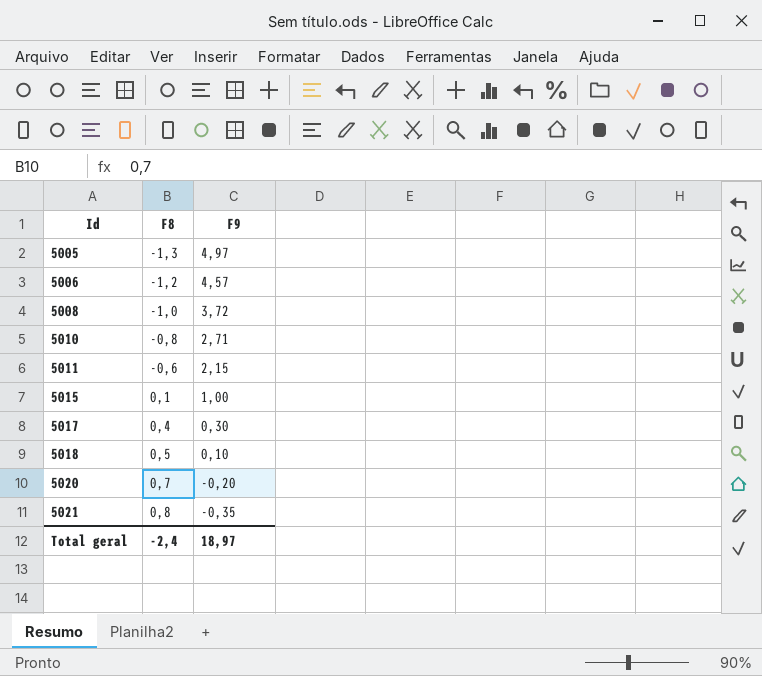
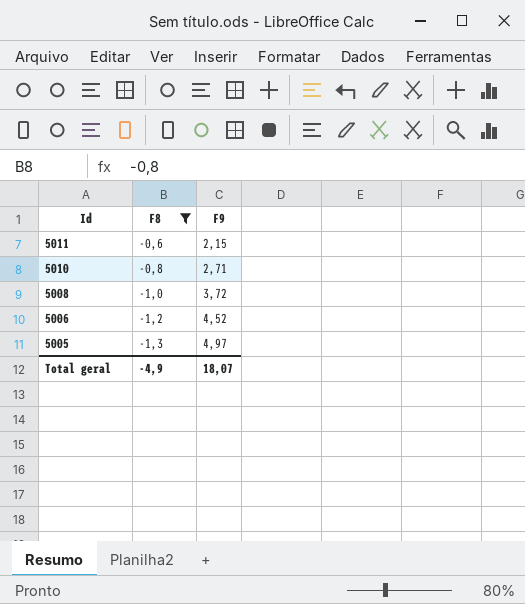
filter: none -> F8 <= -0,6
row order: Id ascending -> Id descending
5006 | F9: 4,57 -> 4,52
Total geral | F8: -2,4 -> -4,9
Total geral | F9: 18,97 -> 18,07

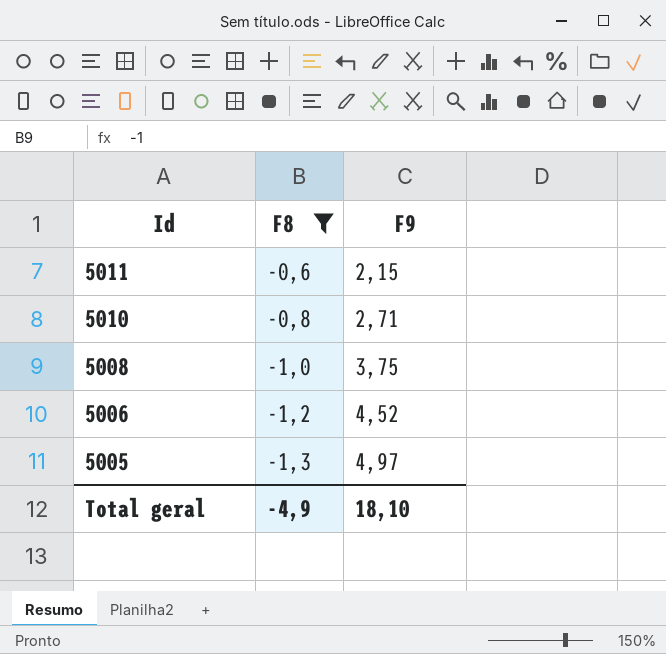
5008 | F9: 3,72 -> 3,75
Total geral | F9: 18,07 -> 18,10

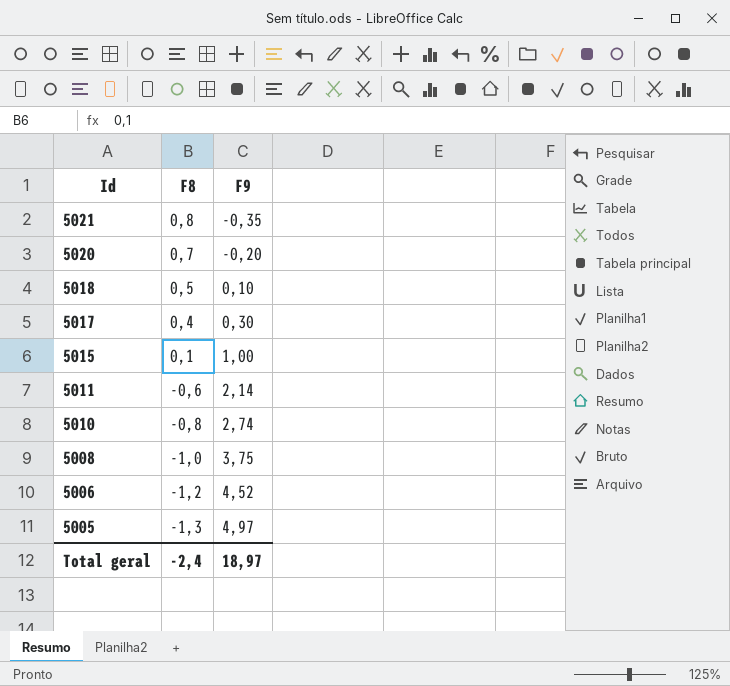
filter: F8 <= -0,6 -> none
5011 | F9: 2,15 -> 2,14
5010 | F9: 2,71 -> 2,74
Total geral | F8: -4,9 -> -2,4
Total geral | F9: 18,10 -> 18,97

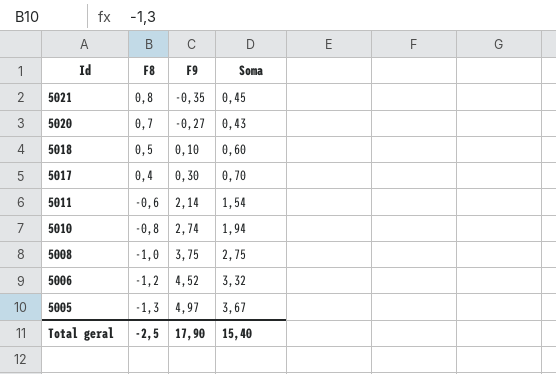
column Soma | formula: none -> [F8] + [F9]
row 5015: 0,1 | 1,00 -> none
5020 | F9: -0,20 -> -0,27
Total geral | F8: -2,4 -> -2,5
Total geral | F9: 18,97 -> 17,90

